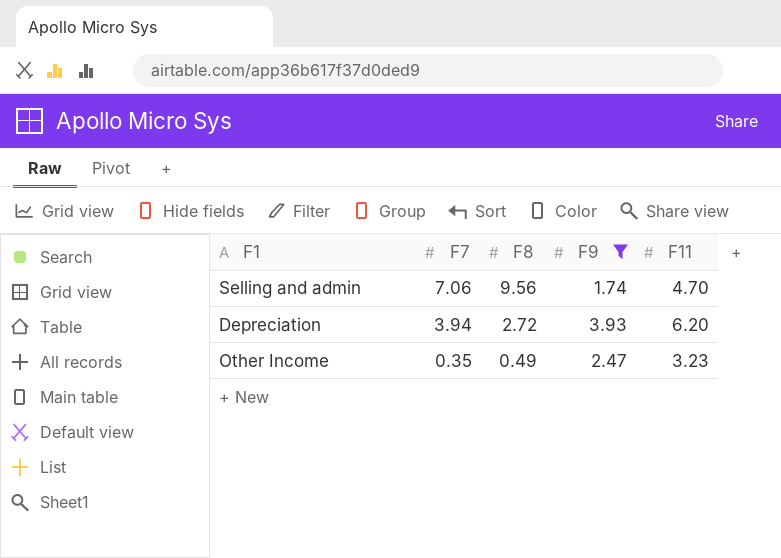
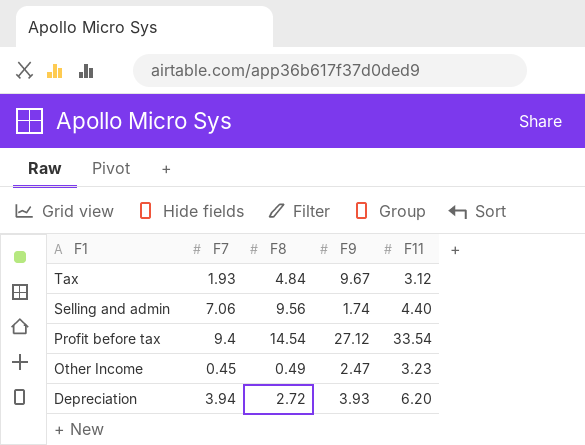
filter: F9 <= 3.93 -> none
row order: F7 descending -> F1 descending
Selling and admin | F11: 4.70 -> 4.40
Other Income | F7: 0.35 -> 0.45

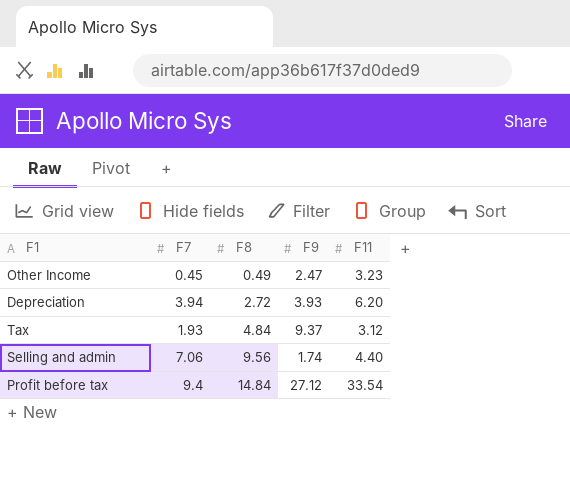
row order: F1 descending -> F8 ascending
Tax | F9: 9.67 -> 9.37
Profit before tax | F8: 14.54 -> 14.84

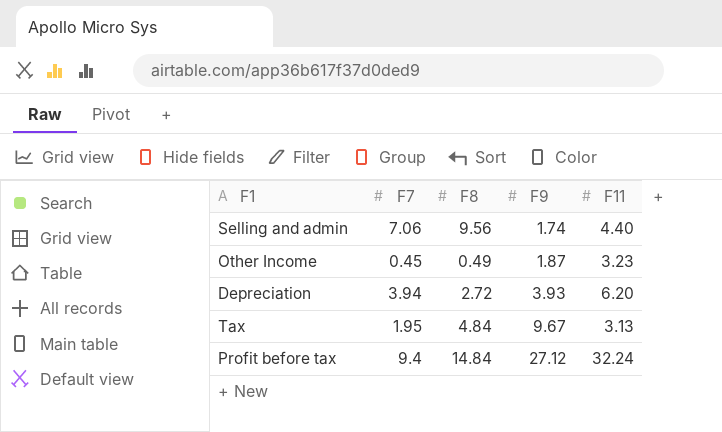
row order: F8 ascending -> F9 ascending
Other Income | F9: 2.47 -> 1.87
Tax | F7: 1.93 -> 1.95
Tax | F9: 9.37 -> 9.67
Tax | F11: 3.12 -> 3.13
Profit before tax | F11: 33.54 -> 32.24

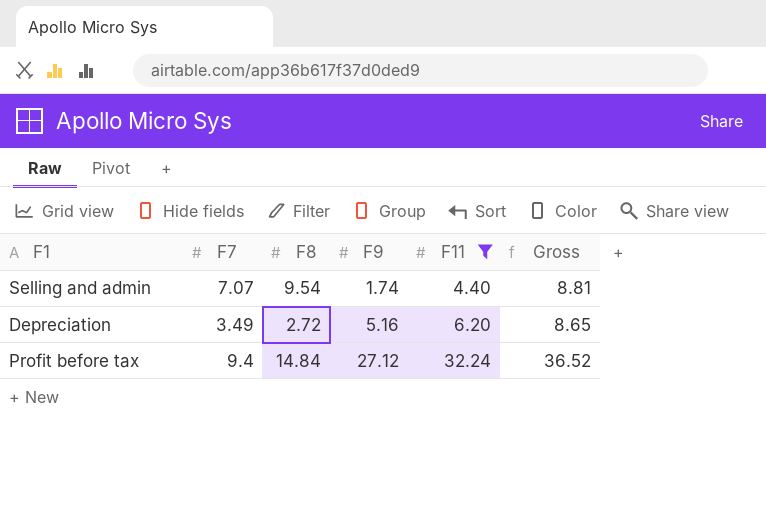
filter: none -> F11 >= 4.40
column Gross | formula: none -> [F7] + [F9]
Selling and admin | F7: 7.06 -> 7.07
Selling and admin | F8: 9.56 -> 9.54
Depreciation | F7: 3.94 -> 3.49
Depreciation | F9: 3.93 -> 5.16

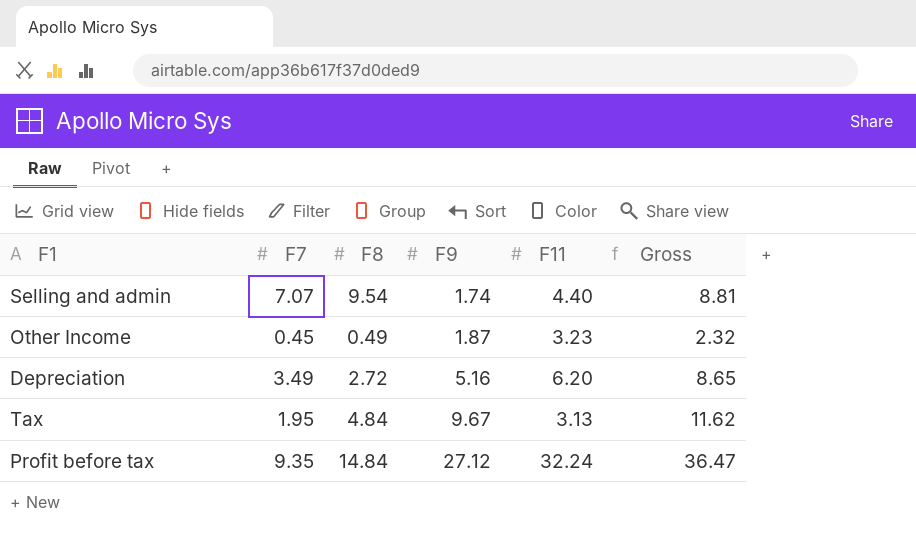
filter: F11 >= 4.40 -> none
Profit before tax | F7: 9.4 -> 9.35
Profit before tax | Gross: 36.52 -> 36.47

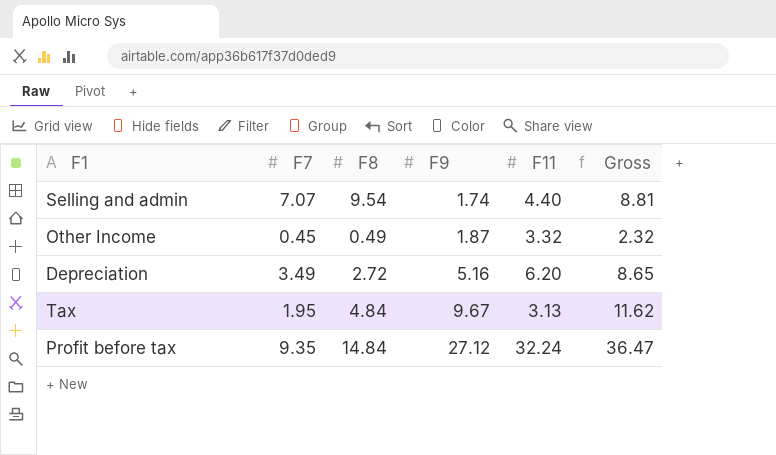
Other Income | F11: 3.23 -> 3.32

